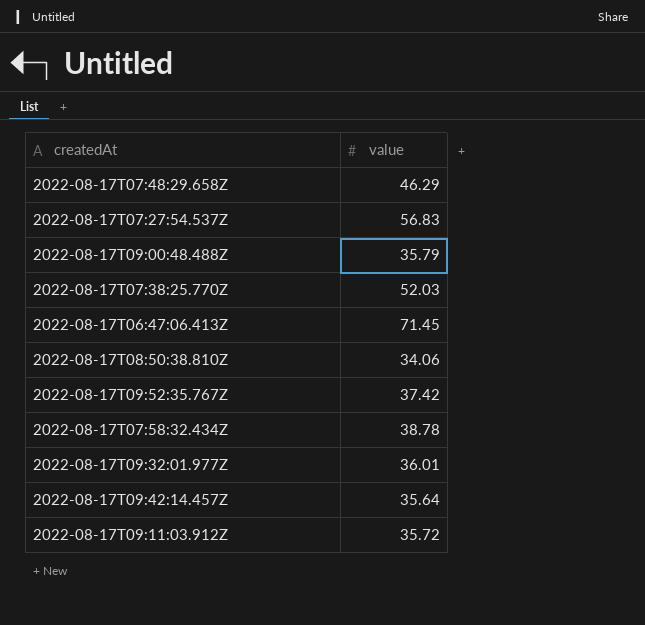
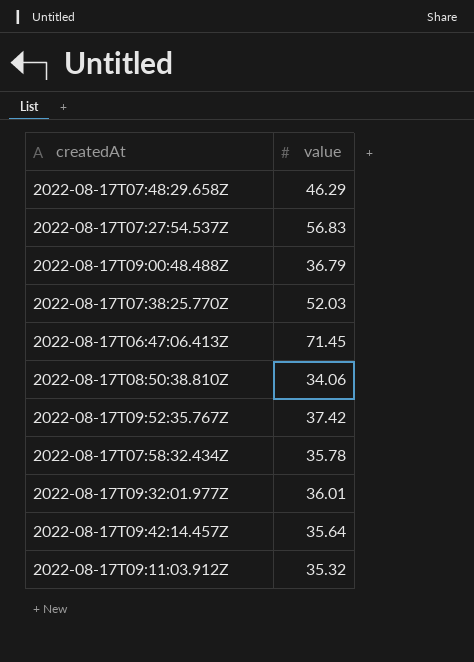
2022-08-17T09:00:48.488Z | value: 35.79 -> 36.79
2022-08-17T07:58:32.434Z | value: 38.78 -> 35.78
2022-08-17T09:11:03.912Z | value: 35.72 -> 35.32

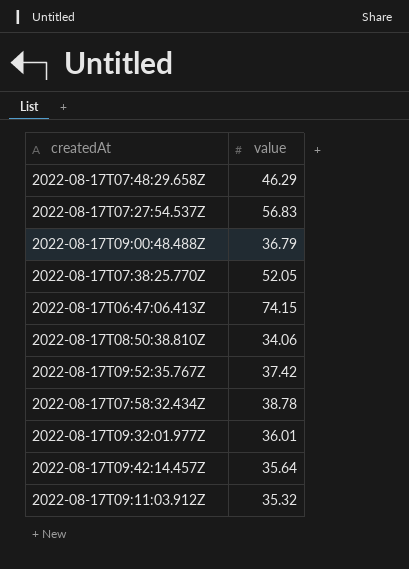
2022-08-17T07:38:25.770Z | value: 52.03 -> 52.05
2022-08-17T06:47:06.413Z | value: 71.45 -> 74.15
2022-08-17T07:58:32.434Z | value: 35.78 -> 38.78

